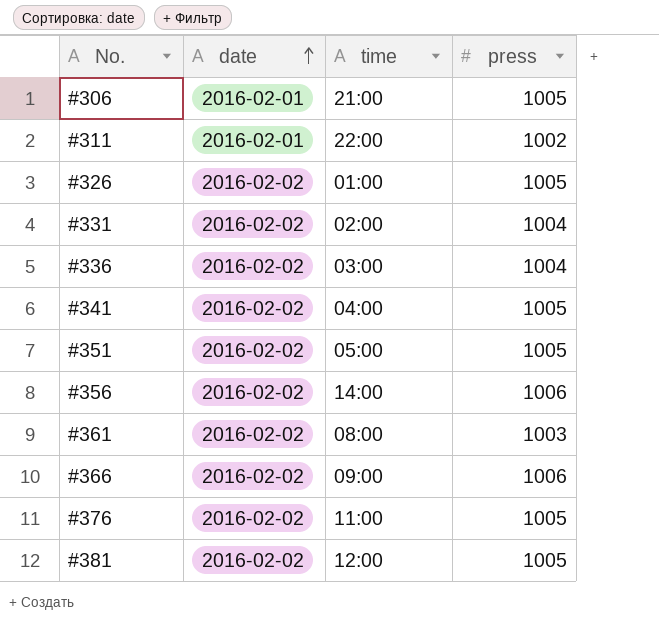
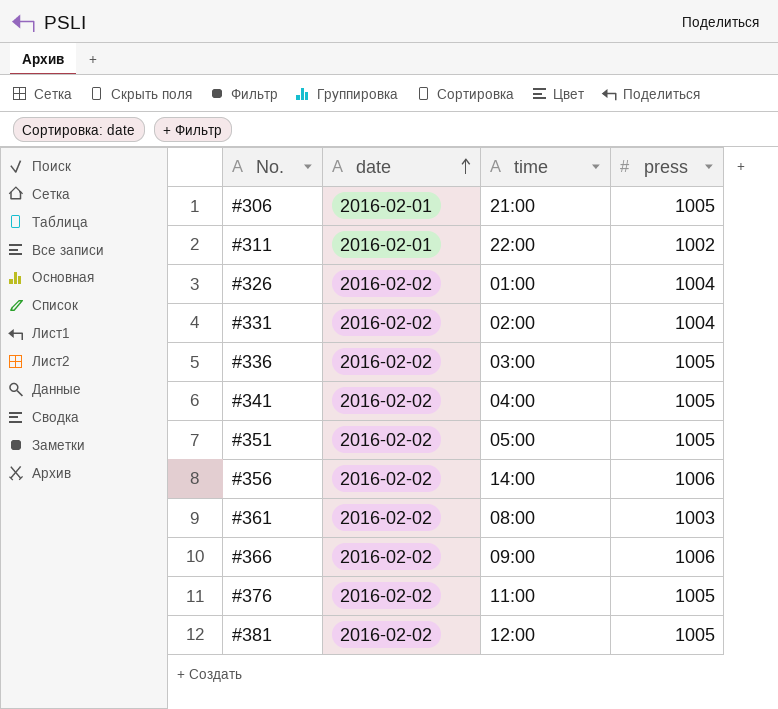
#326 | press: 1005 -> 1004
#336 | press: 1004 -> 1005

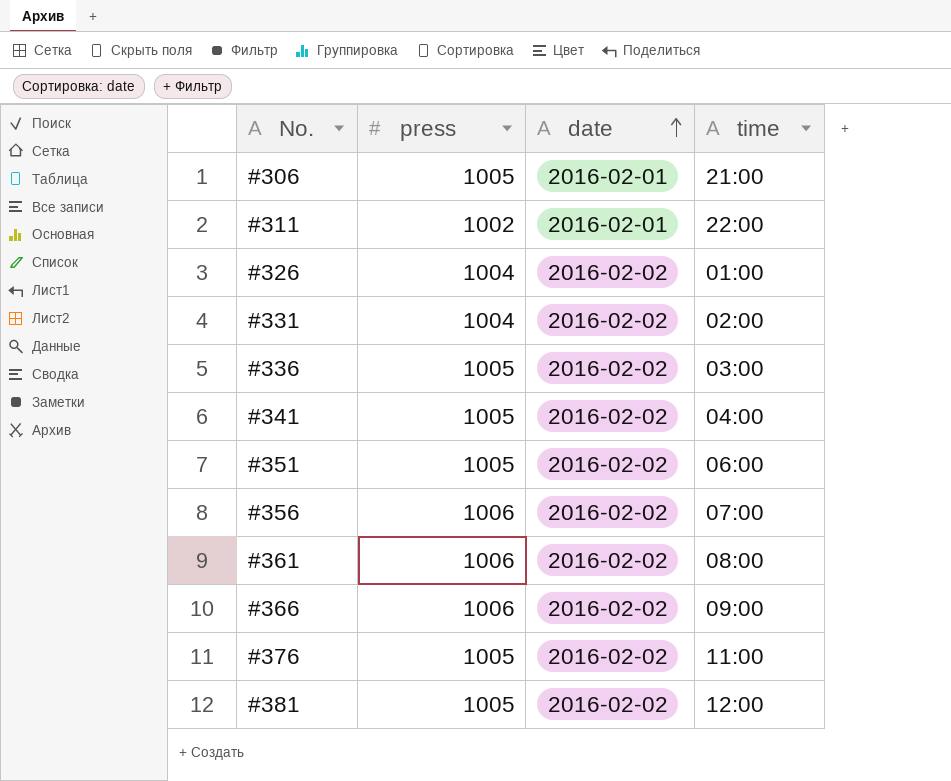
column press | position: 4 -> 2
#351 | time: 05:00 -> 06:00
#356 | time: 14:00 -> 07:00
#361 | press: 1003 -> 1006

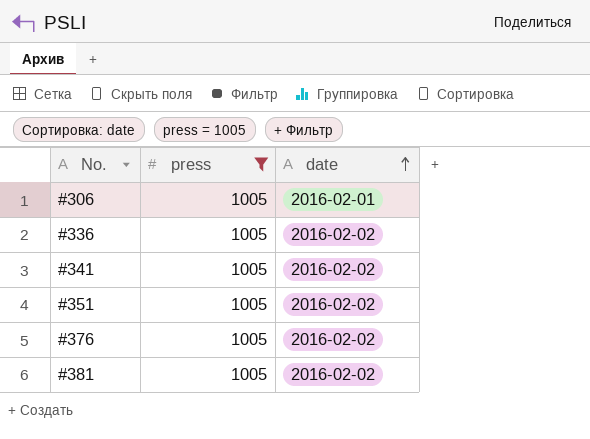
filter: none -> press = 1005
column time | position: 4 -> none

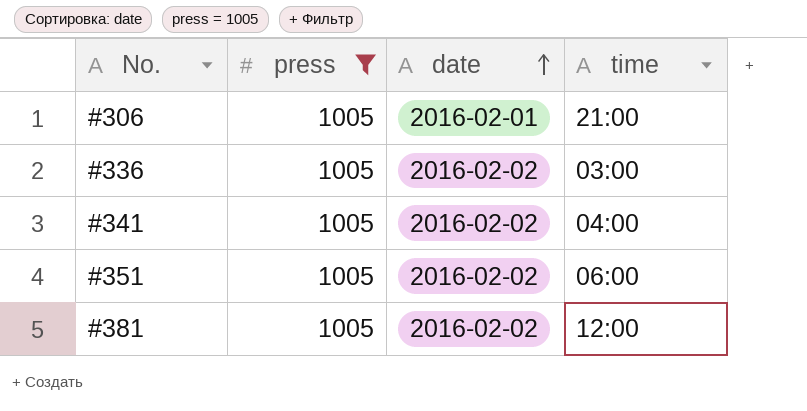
column time | position: none -> 4
row #376: 1005 | 2016-02-02 -> none

